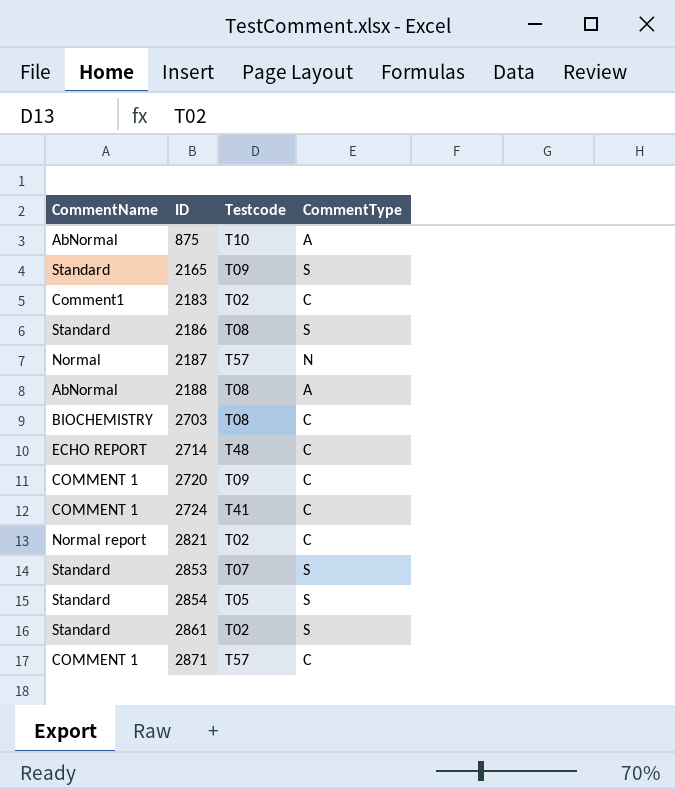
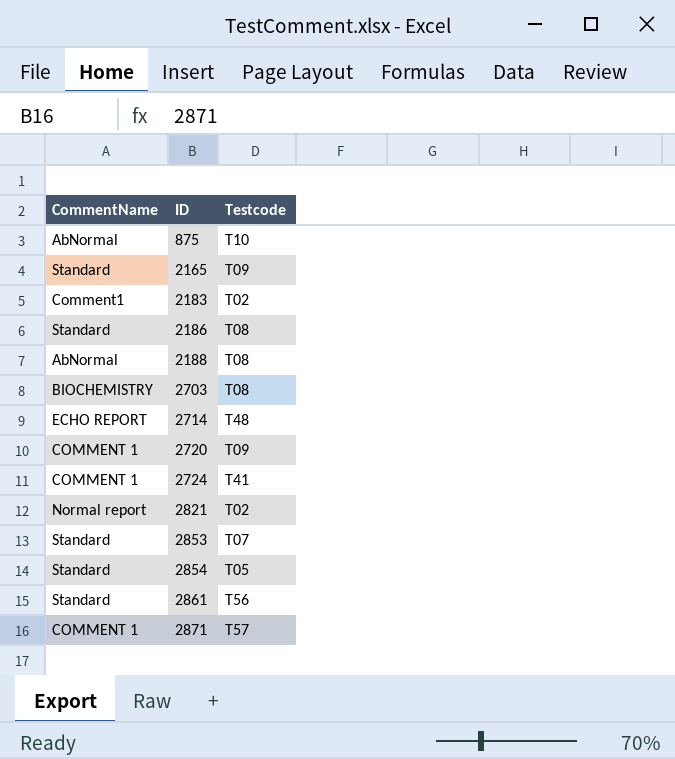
column CommentType | position: 4 -> none
row 2187: Normal | T57 | N -> none
2861 | Testcode: T02 -> T56

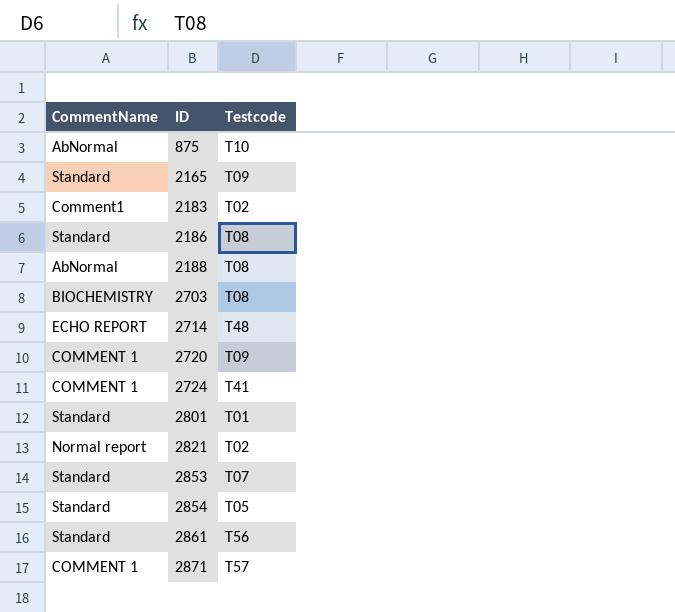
row 2801: none -> Standard | T01

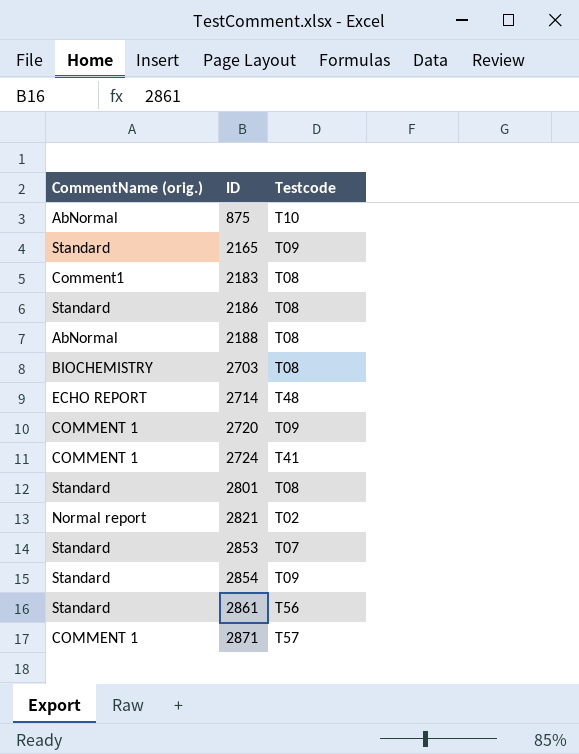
column name: CommentName -> CommentName (orig.)
2183 | Testcode: T02 -> T08
2801 | Testcode: T01 -> T08
2854 | Testcode: T05 -> T09

